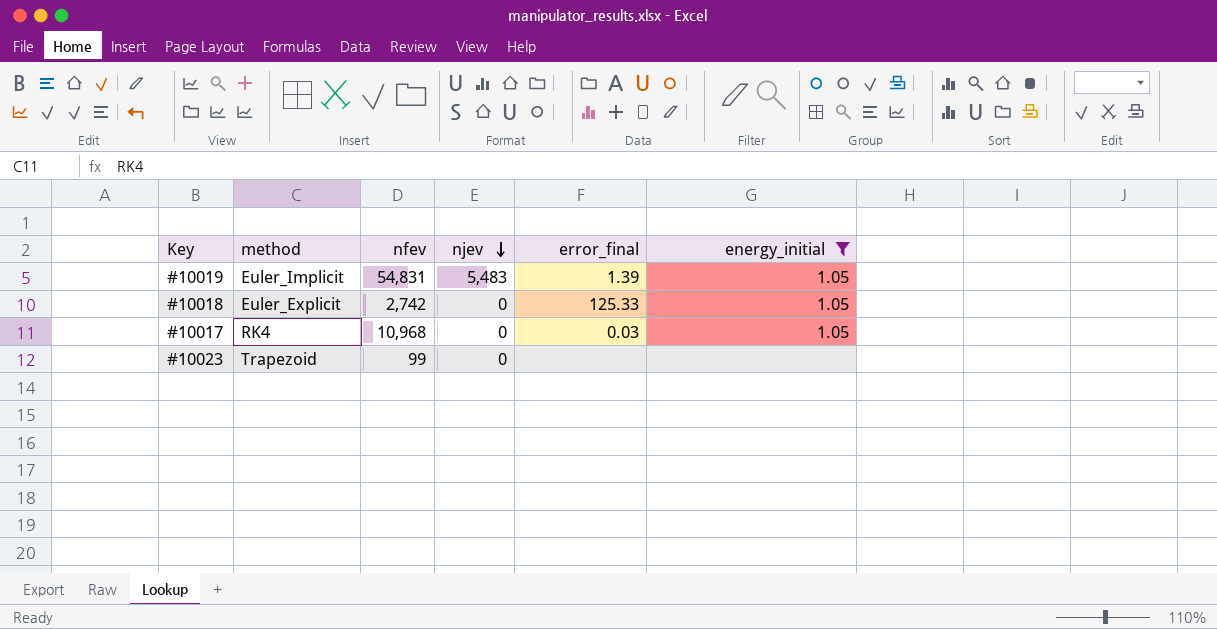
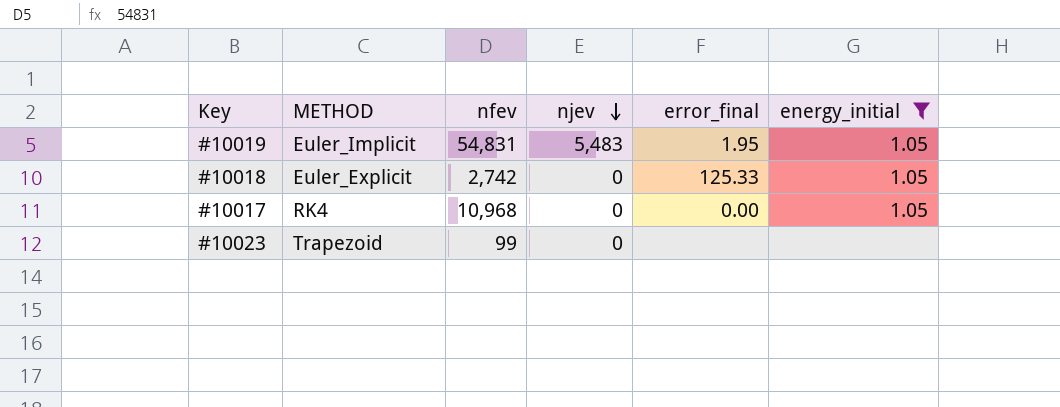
column name: method -> METHOD
#10019 | error_final: 1.39 -> 1.95
#10017 | error_final: 0.03 -> 0.00

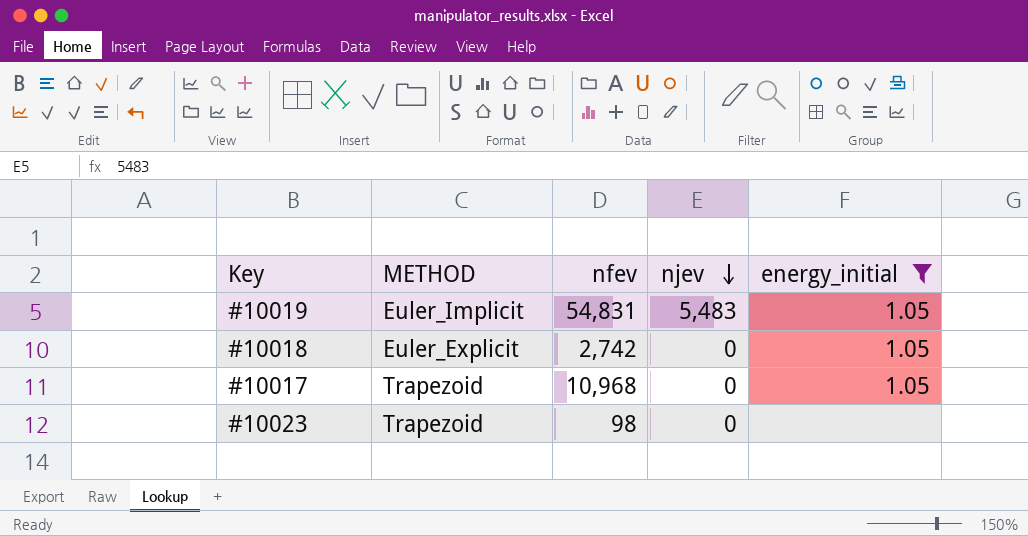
column error_final | position: 5 -> none
#10017 | METHOD: RK4 -> Trapezoid
#10023 | nfev: 99 -> 98

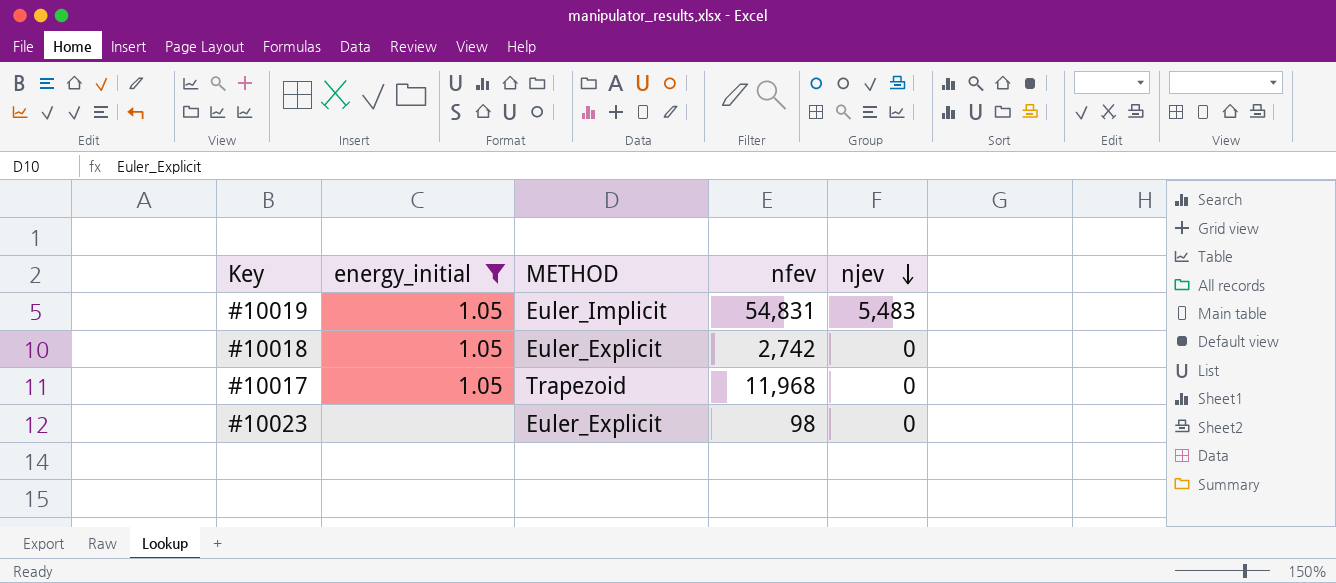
column energy_initial | position: 5 -> 2
#10017 | nfev: 10,968 -> 11,968
#10023 | METHOD: Trapezoid -> Euler_Explicit

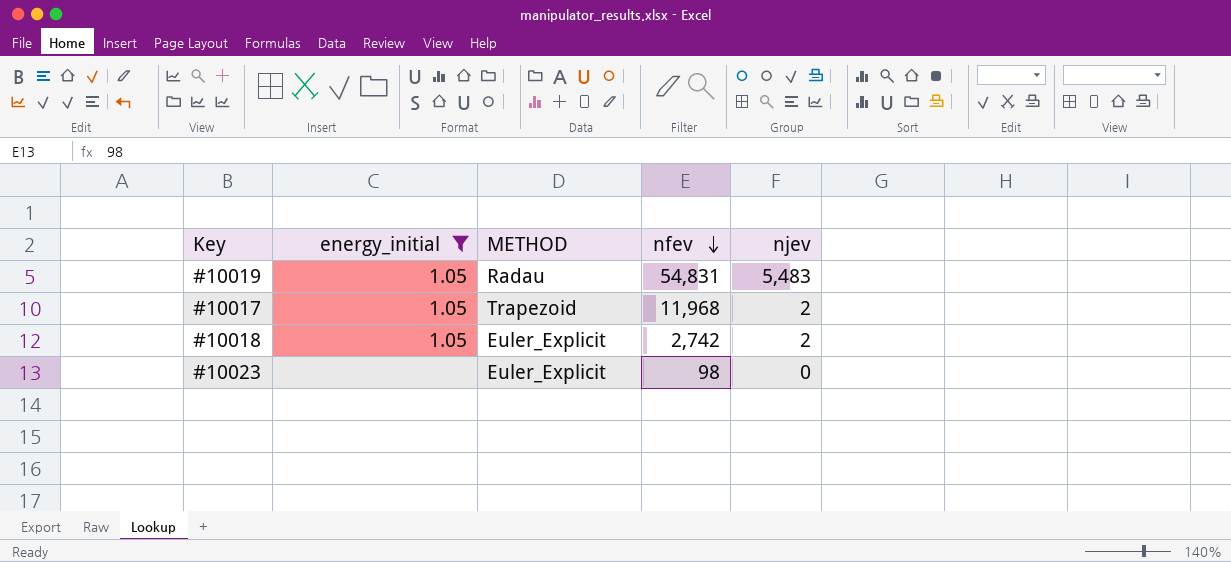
row order: njev descending -> nfev descending
#10019 | METHOD: Euler_Implicit -> Radau
#10017 | njev: 0 -> 2
#10018 | njev: 0 -> 2

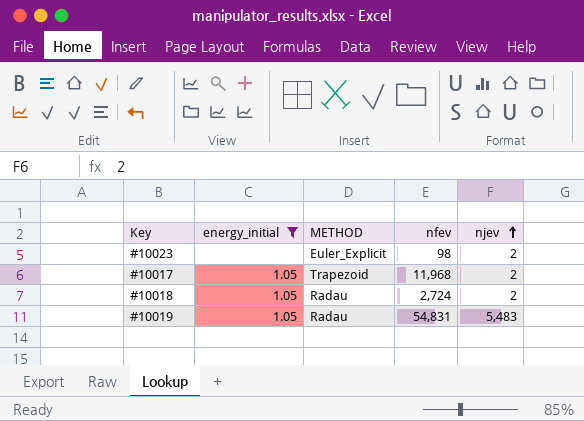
row order: nfev descending -> njev ascending
#10023 | njev: 0 -> 2
#10018 | METHOD: Euler_Explicit -> Radau
#10018 | nfev: 2,742 -> 2,724

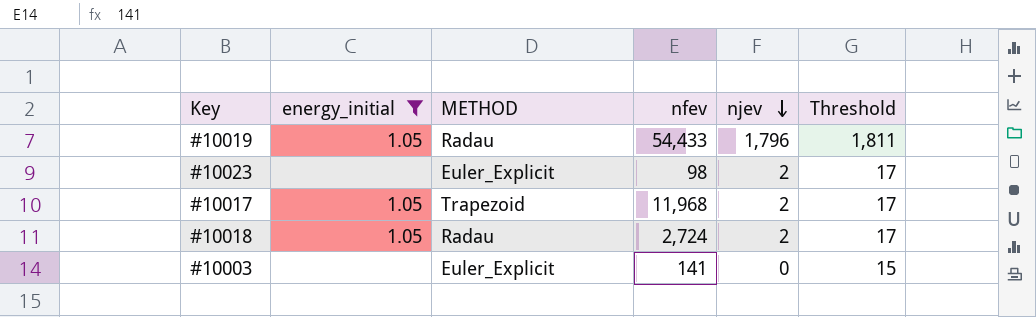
row order: njev ascending -> njev descending
column Threshold | formula: none -> [njev] + 15
#10019 | nfev: 54,831 -> 54,433
#10019 | njev: 5,483 -> 1,796
row #10003: none -> none | Euler_Explicit | 141 | 0 | 15

